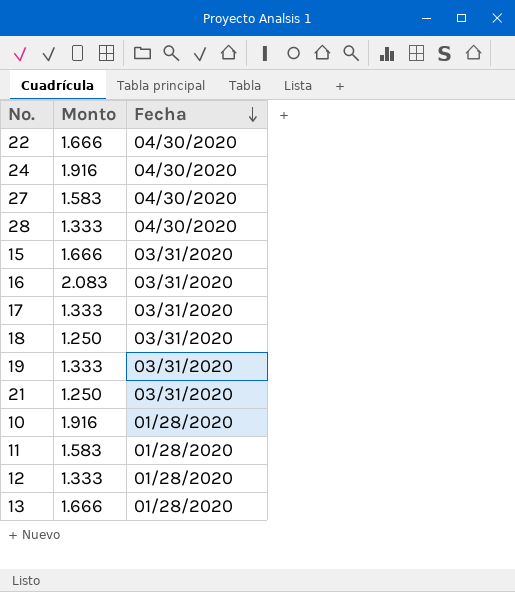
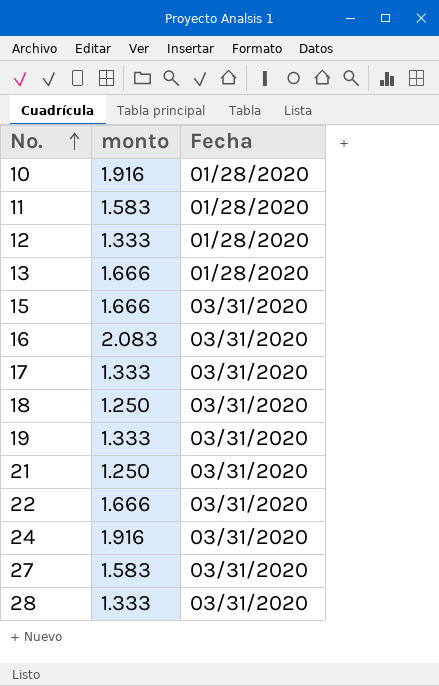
row order: Fecha descending -> No. ascending
column name: Monto -> monto
22 | Fecha: 04/30/2020 -> 03/31/2020
24 | Fecha: 04/30/2020 -> 03/31/2020
27 | Fecha: 04/30/2020 -> 03/31/2020
28 | Fecha: 04/30/2020 -> 03/31/2020

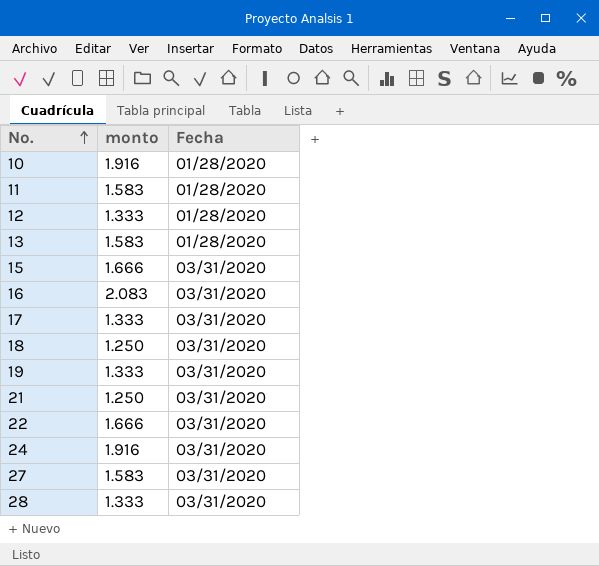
13 | monto: 1.666 -> 1.583

